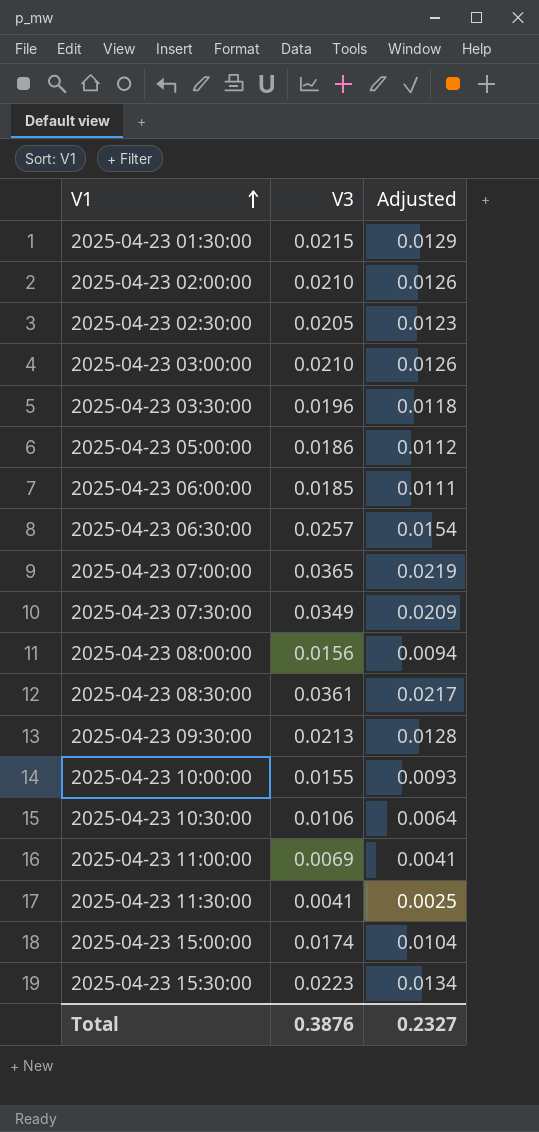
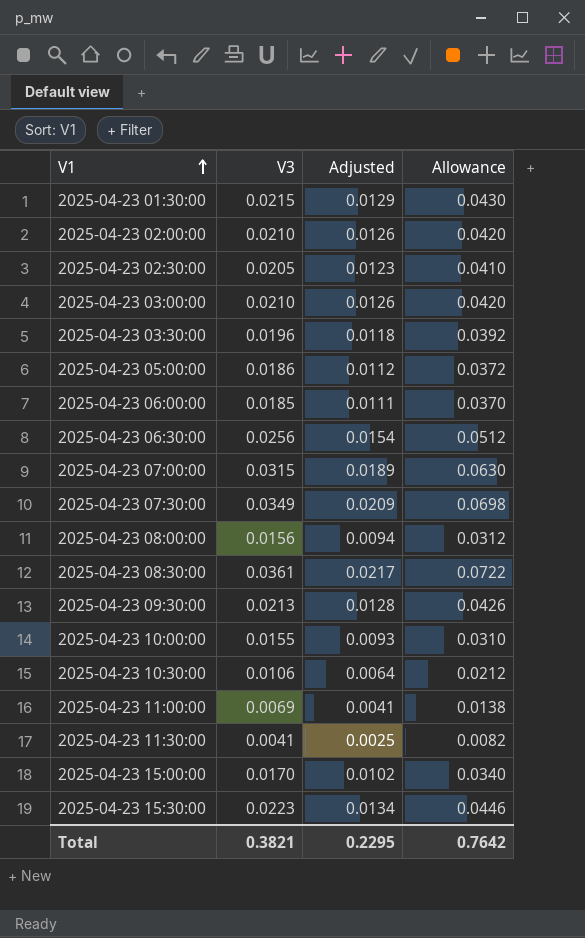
column Allowance | formula: none -> [V3] * 2
2025-04-23 06:30:00 | V3: 0.0257 -> 0.0256
2025-04-23 07:00:00 | V3: 0.0365 -> 0.0315
2025-04-23 07:00:00 | Adjusted: 0.0219 -> 0.0189
2025-04-23 15:00:00 | V3: 0.0174 -> 0.0170
2025-04-23 15:00:00 | Adjusted: 0.0104 -> 0.0102
Total | V3: 0.3876 -> 0.3821
Total | Adjusted: 0.2327 -> 0.2295

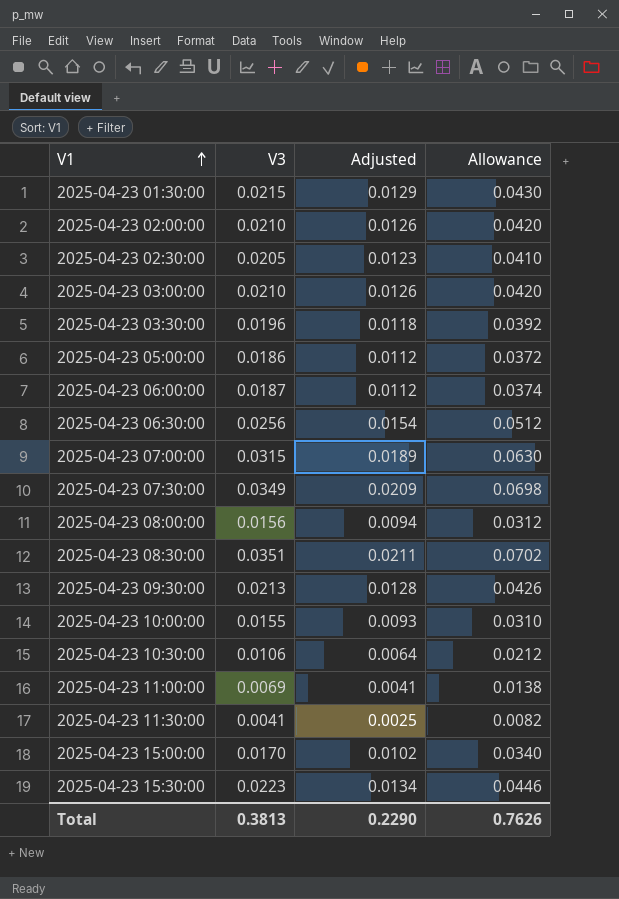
2025-04-23 06:00:00 | V3: 0.0185 -> 0.0187
2025-04-23 06:00:00 | Adjusted: 0.0111 -> 0.0112
2025-04-23 06:00:00 | Allowance: 0.0370 -> 0.0374
2025-04-23 08:30:00 | V3: 0.0361 -> 0.0351
2025-04-23 08:30:00 | Adjusted: 0.0217 -> 0.0211
2025-04-23 08:30:00 | Allowance: 0.0722 -> 0.0702
Total | V3: 0.3821 -> 0.3813
Total | Adjusted: 0.2295 -> 0.2290
Total | Allowance: 0.7642 -> 0.7626

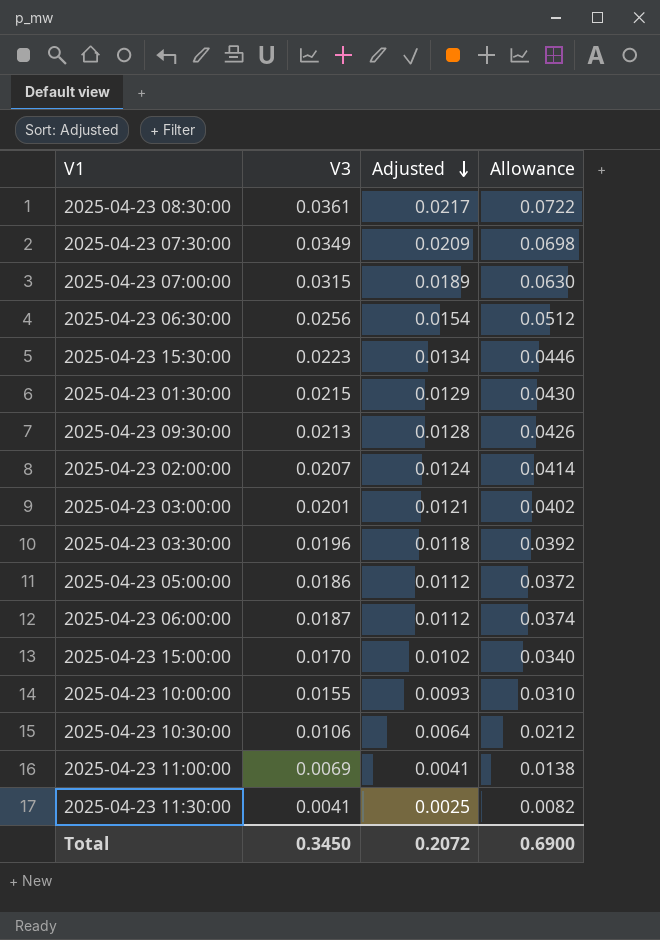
row order: V1 ascending -> Adjusted descending
row 2025-04-23 02:30:00: 0.0205 | 0.0123 | 0.0410 -> none
row 2025-04-23 08:00:00: 0.0156 | 0.0094 | 0.0312 -> none
2025-04-23 08:30:00 | V3: 0.0351 -> 0.0361
2025-04-23 08:30:00 | Adjusted: 0.0211 -> 0.0217
2025-04-23 08:30:00 | Allowance: 0.0702 -> 0.0722
2025-04-23 02:00:00 | V3: 0.0210 -> 0.0207
2025-04-23 02:00:00 | Adjusted: 0.0126 -> 0.0124
2025-04-23 02:00:00 | Allowance: 0.0420 -> 0.0414
2025-04-23 03:00:00 | V3: 0.0210 -> 0.0201
2025-04-23 03:00:00 | Adjusted: 0.0126 -> 0.0121
2025-04-23 03:00:00 | Allowance: 0.0420 -> 0.0402
Total | V3: 0.3813 -> 0.3450
Total | Adjusted: 0.2290 -> 0.2072
Total | Allowance: 0.7626 -> 0.6900

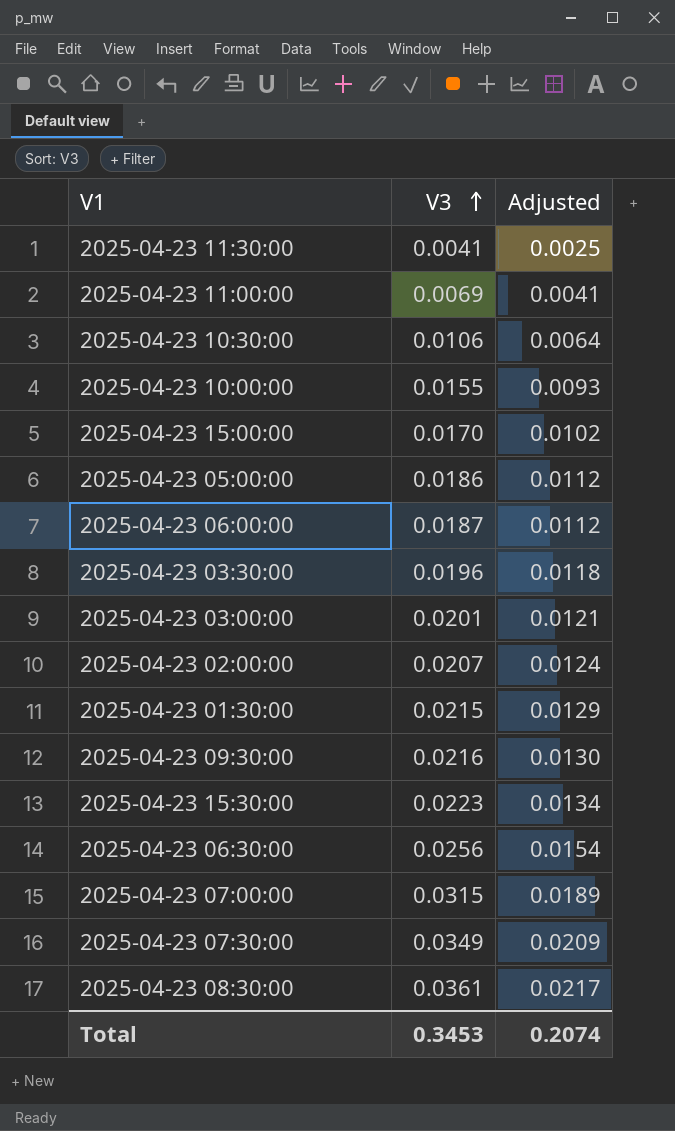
row order: Adjusted descending -> V3 ascending
column Allowance | formula: [V3] * 2 -> none
2025-04-23 09:30:00 | V3: 0.0213 -> 0.0216
2025-04-23 09:30:00 | Adjusted: 0.0128 -> 0.0130
Total | V3: 0.3450 -> 0.3453
Total | Adjusted: 0.2072 -> 0.2074

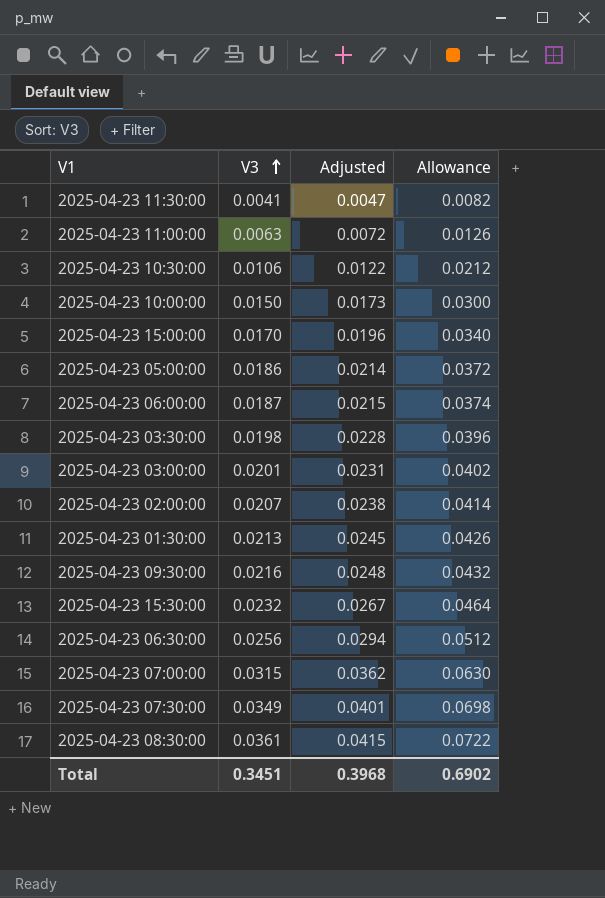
column Adjusted | formula: [V3] * 0.6 -> [V3] * 1.15
column Allowance | formula: none -> [V3] * 2
2025-04-23 11:00:00 | V3: 0.0069 -> 0.0063
2025-04-23 10:00:00 | V3: 0.0155 -> 0.0150
2025-04-23 03:30:00 | V3: 0.0196 -> 0.0198
2025-04-23 01:30:00 | V3: 0.0215 -> 0.0213
2025-04-23 15:30:00 | V3: 0.0223 -> 0.0232
Total | V3: 0.3453 -> 0.3451
Total | Adjusted: 0.2074 -> 0.3968

